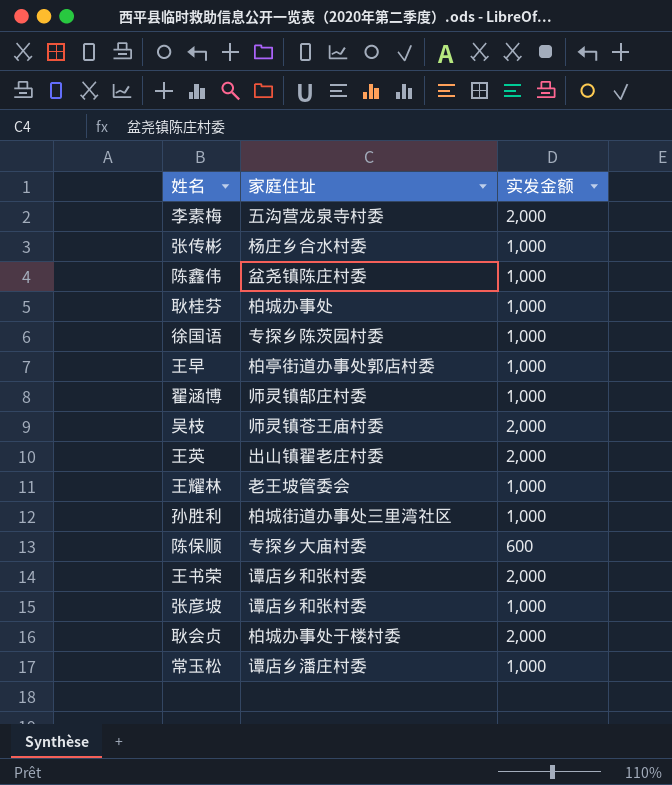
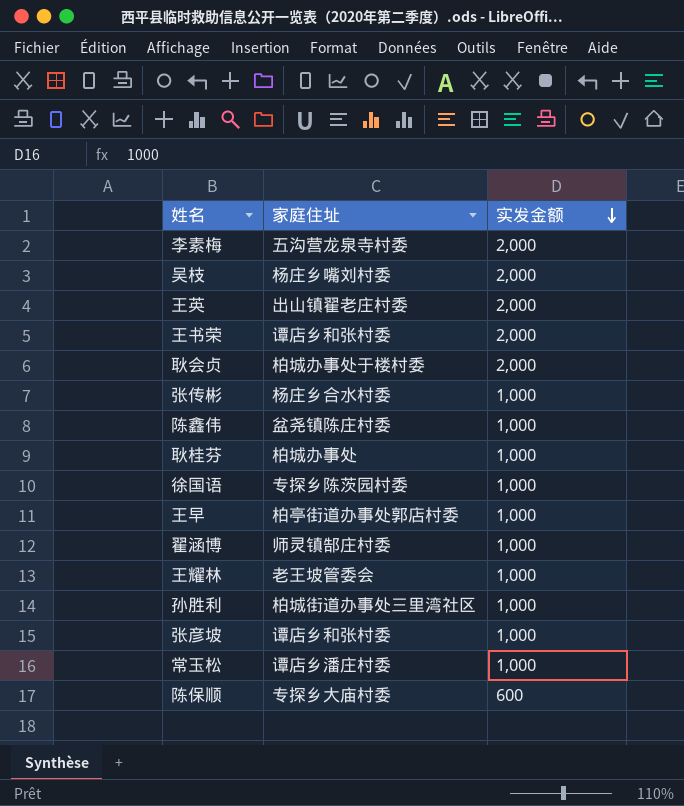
row order: none -> 实发金额 descending
吴枝 | 家庭住址: 师灵镇苍王庙村委 -> 杨庄乡嘴刘村委

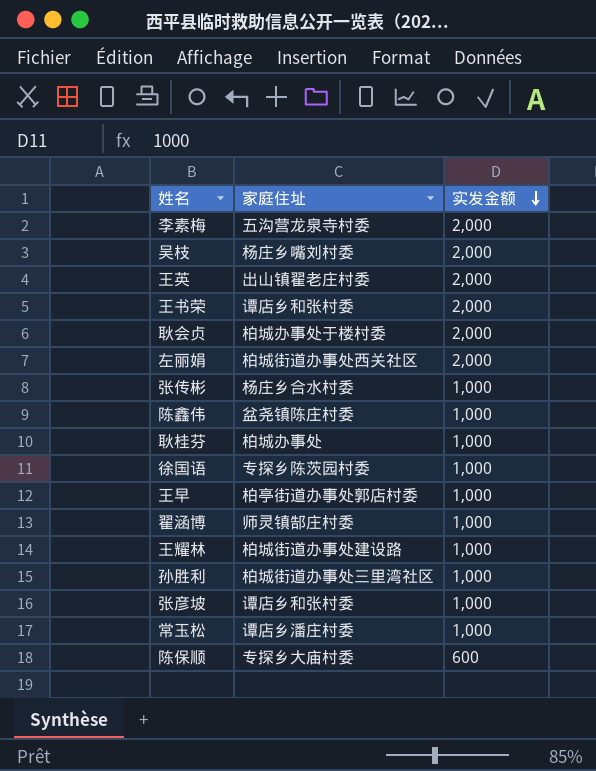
row 左丽娟: none -> 柏城街道办事处西关社区 | 2,000
王耀林 | 家庭住址: 老王坡管委会 -> 柏城街道办事处建设路

